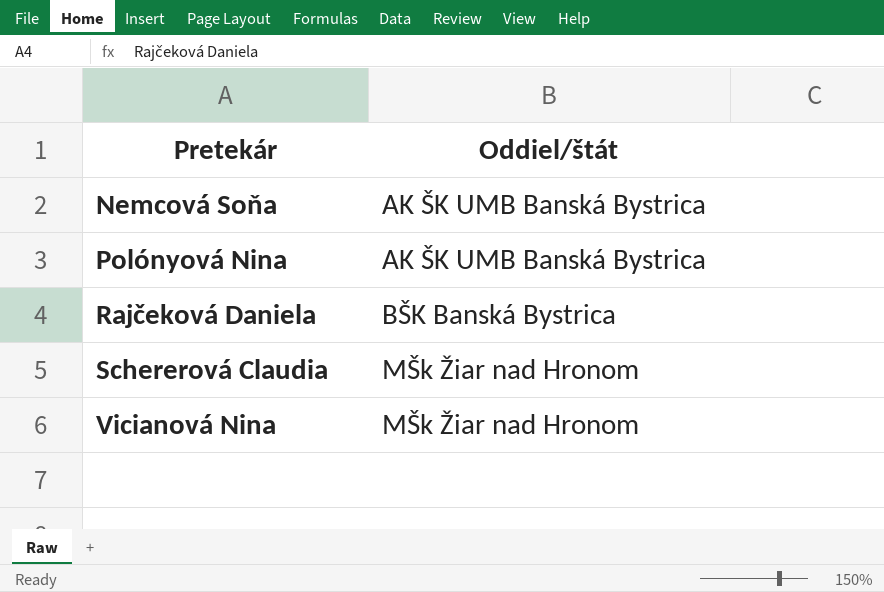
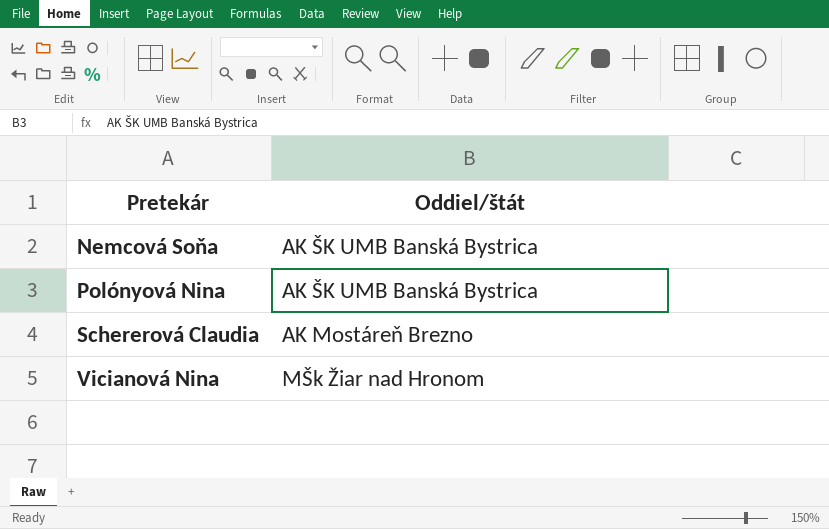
row Rajčeková Daniela: BŠK Banská Bystrica -> none
Schererová Claudia | Oddiel/štát: MŠk Žiar nad Hronom -> AK Mostáreň Brezno

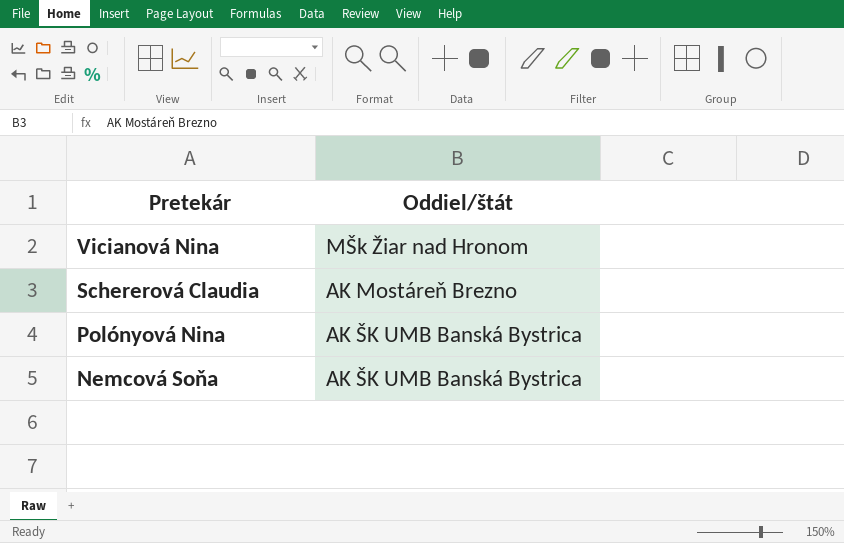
row order: Pretekár ascending -> Pretekár descending

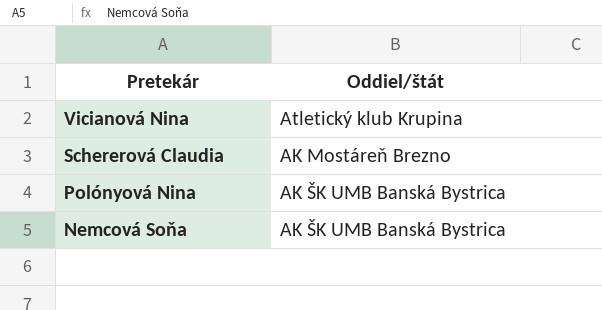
Vicianová Nina | Oddiel/štát: MŠk Žiar nad Hronom -> Atletický klub Krupina

